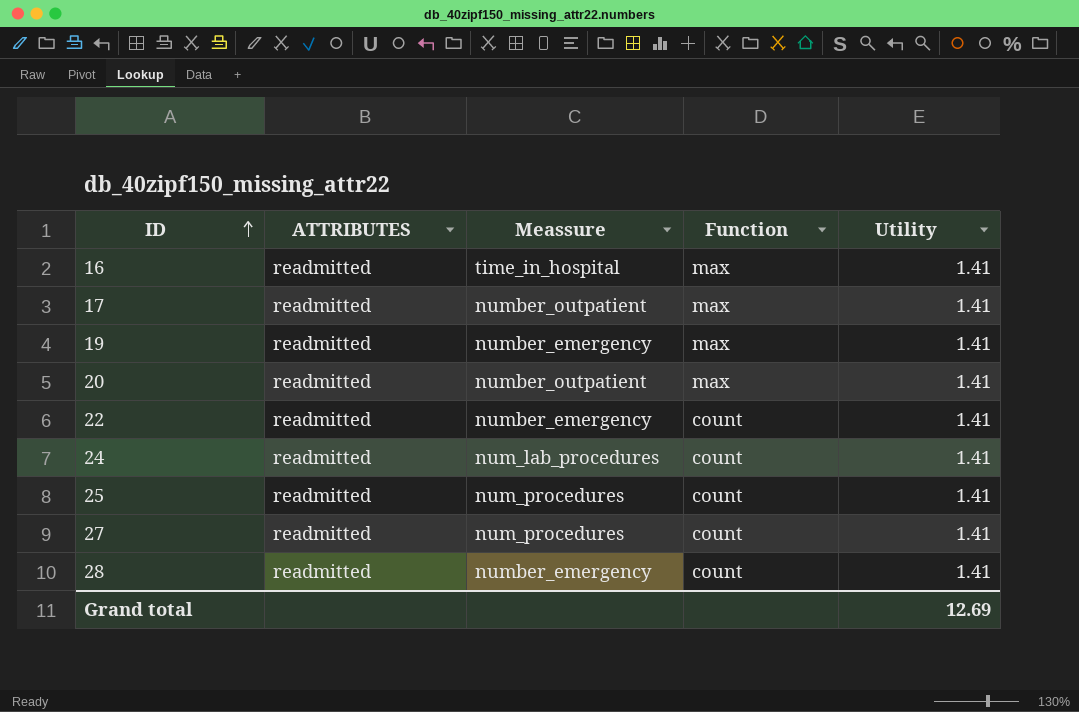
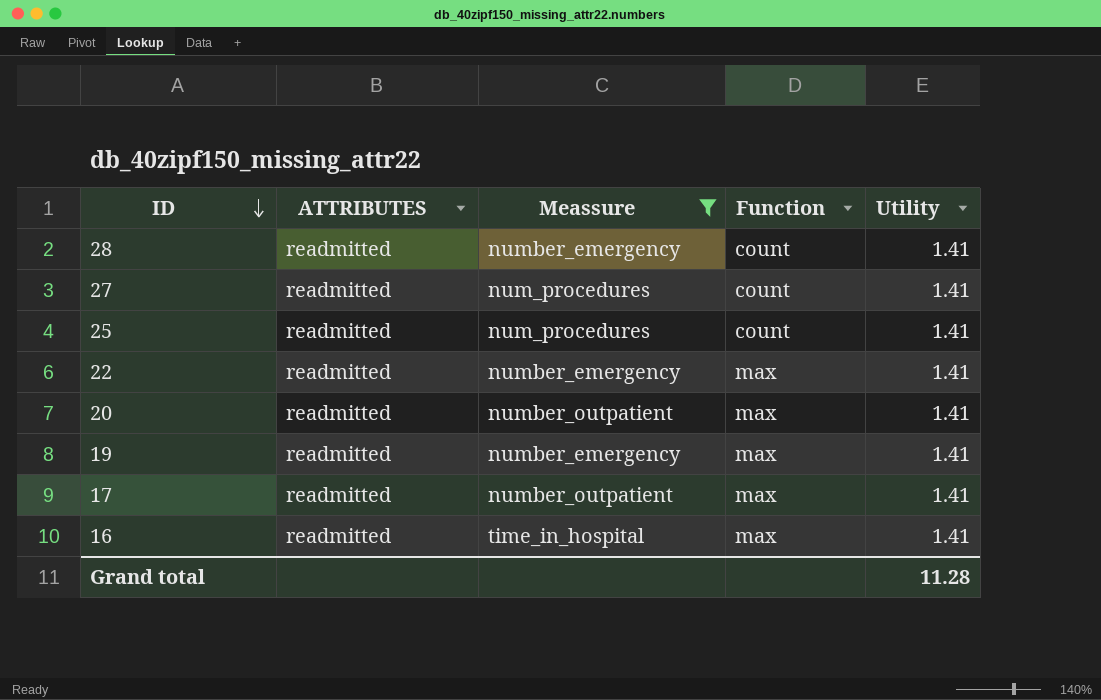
filter: none -> Meassure != num_lab_procedures
row order: ID ascending -> ID descending
22 | Function: count -> max
Grand total | Utility: 12.69 -> 11.28

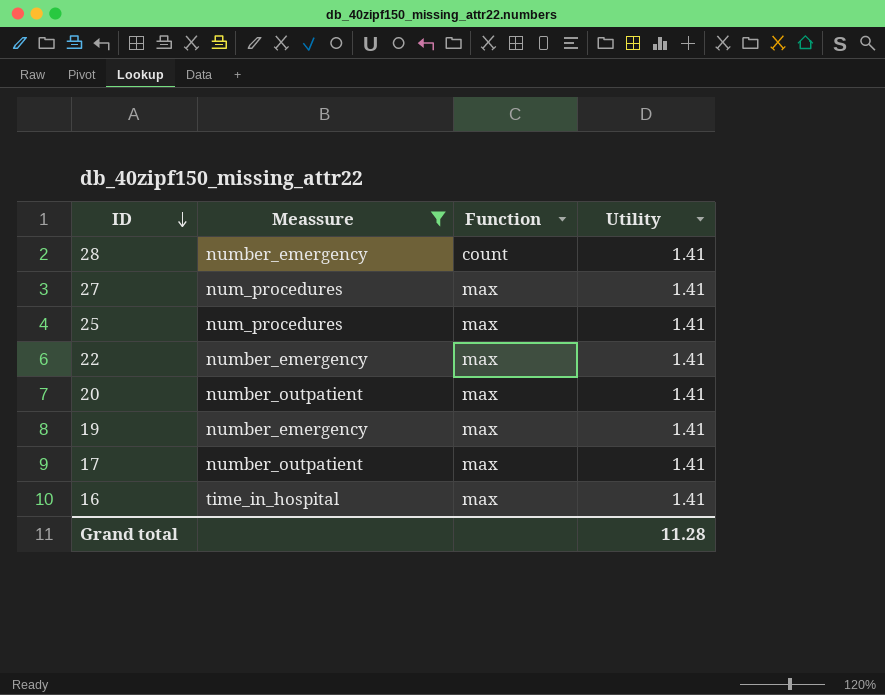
column ATTRIBUTES | position: 2 -> none
27 | Function: count -> max
25 | Function: count -> max

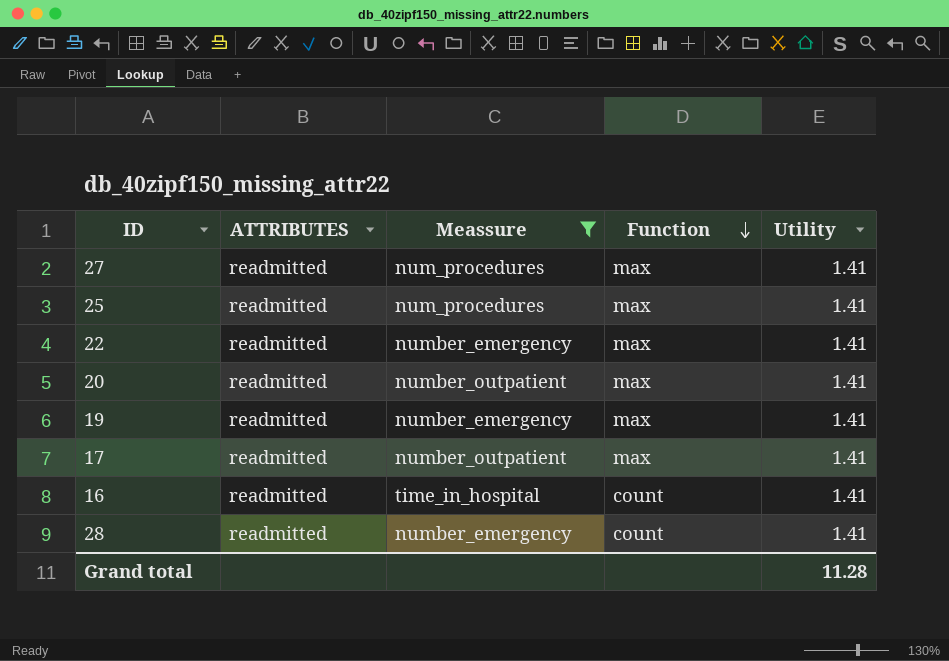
row order: ID descending -> Function descending
column ATTRIBUTES | position: none -> 2
16 | Function: max -> count

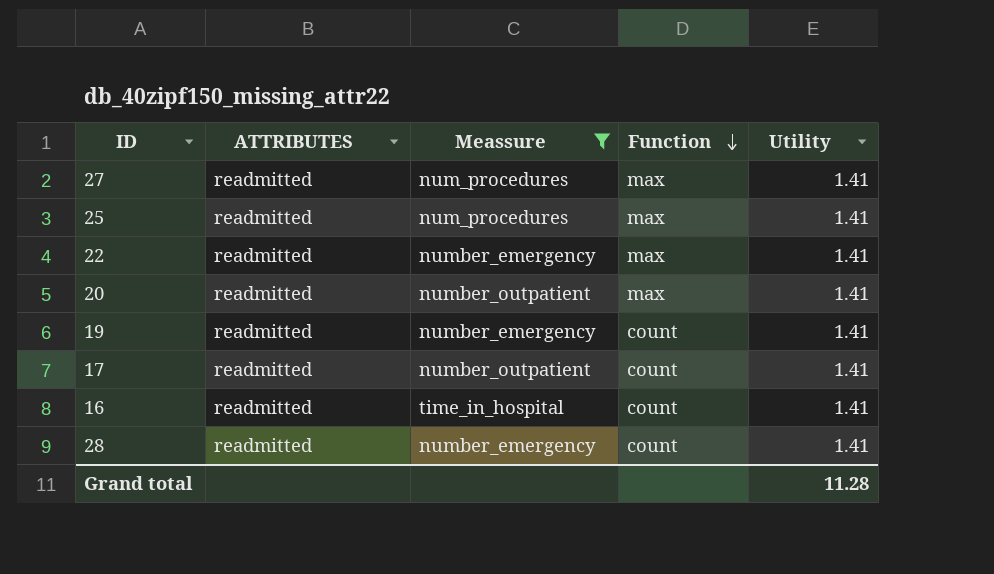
19 | Function: max -> count
17 | Function: max -> count

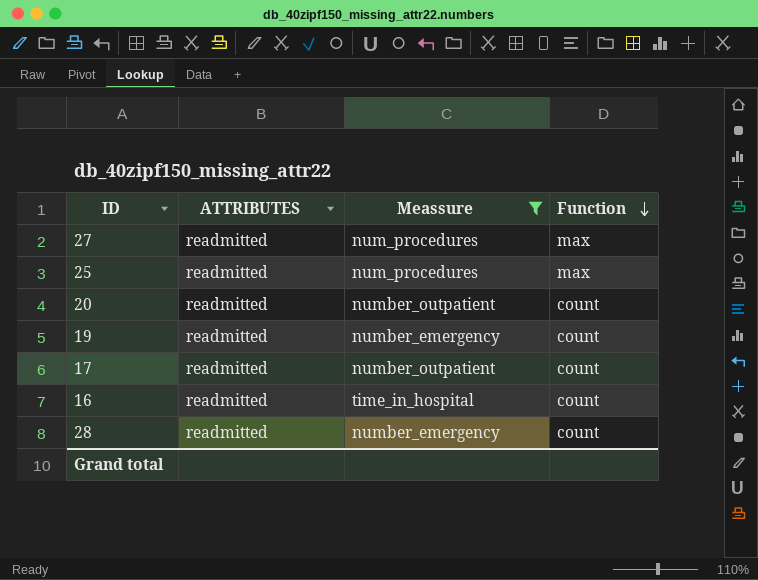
column Utility | position: 5 -> none
row 22: readmitted | number_emergency | max | 1.41 -> none
20 | Function: max -> count

